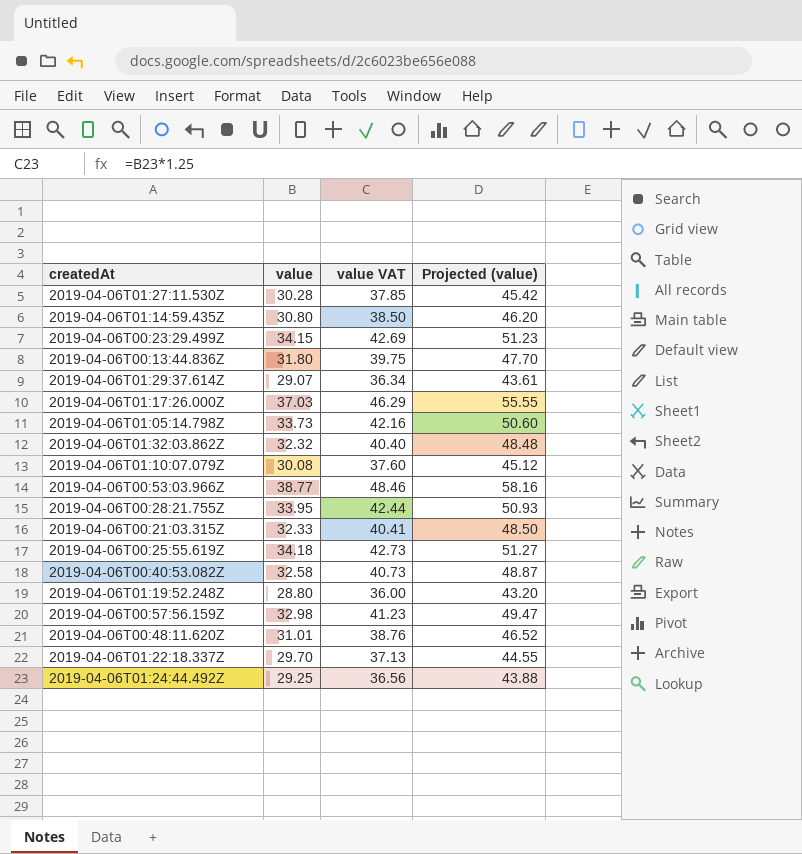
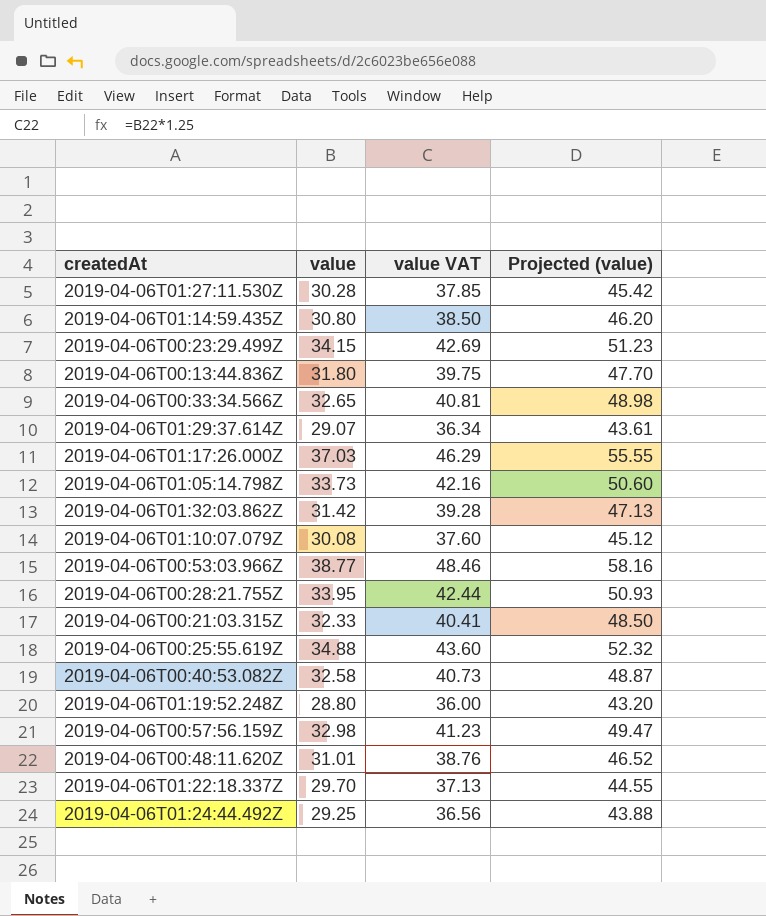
row 2019-04-06T00:33:34.566Z: none -> 32.65 | 40.81 | 48.98
2019-04-06T01:32:03.862Z | value: 32.32 -> 31.42
2019-04-06T01:32:03.862Z | value VAT: 40.40 -> 39.28
2019-04-06T01:32:03.862Z | Projected (value): 48.48 -> 47.13
2019-04-06T00:25:55.619Z | value: 34.18 -> 34.88
2019-04-06T00:25:55.619Z | value VAT: 42.73 -> 43.60
2019-04-06T00:25:55.619Z | Projected (value): 51.27 -> 52.32

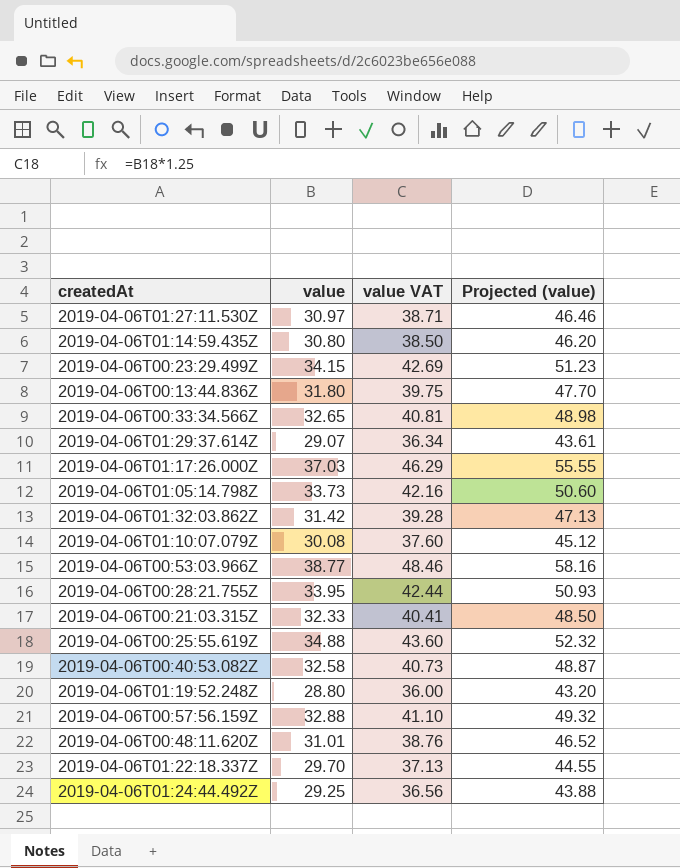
2019-04-06T01:27:11.530Z | value: 30.28 -> 30.97
2019-04-06T01:27:11.530Z | value VAT: 37.85 -> 38.71
2019-04-06T01:27:11.530Z | Projected (value): 45.42 -> 46.46
2019-04-06T00:57:56.159Z | value: 32.98 -> 32.88
2019-04-06T00:57:56.159Z | value VAT: 41.23 -> 41.10
2019-04-06T00:57:56.159Z | Projected (value): 49.47 -> 49.32

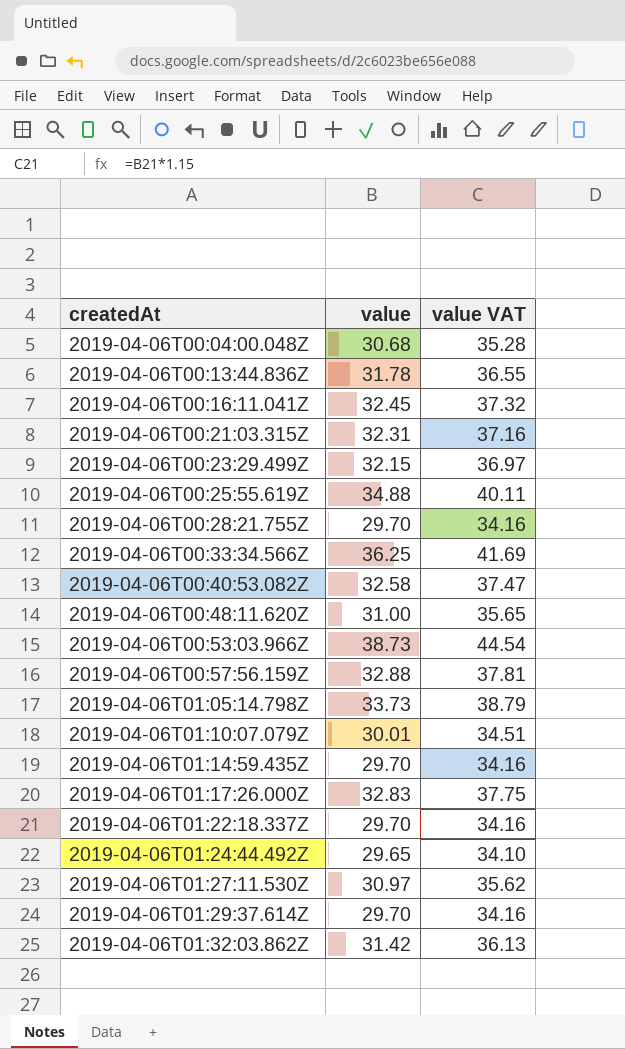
row order: none -> createdAt ascending
column Projected (value) | formula: [value] * 1.5 -> none
column value VAT | formula: [value] * 1.25 -> [value] * 1.15
row 2019-04-06T01:19:52.248Z: 28.80 | 36.00 | 43.20 -> none
row 2019-04-06T00:04:00.048Z: none -> 30.68 | 35.28
2019-04-06T00:13:44.836Z | value: 31.80 -> 31.78
row 2019-04-06T00:16:11.041Z: none -> 32.45 | 37.32
2019-04-06T00:21:03.315Z | value: 32.33 -> 32.31
2019-04-06T00:23:29.499Z | value: 34.15 -> 32.15
2019-04-06T00:28:21.755Z | value: 33.95 -> 29.70
2019-04-06T00:33:34.566Z | value: 32.65 -> 36.25
2019-04-06T00:48:11.620Z | value: 31.01 -> 31.00
2019-04-06T00:53:03.966Z | value: 38.77 -> 38.73
2019-04-06T01:10:07.079Z | value: 30.08 -> 30.01
2019-04-06T01:14:59.435Z | value: 30.80 -> 29.70
2019-04-06T01:17:26.000Z | value: 37.03 -> 32.83
2019-04-06T01:24:44.492Z | value: 29.25 -> 29.65
2019-04-06T01:29:37.614Z | value: 29.07 -> 29.70

